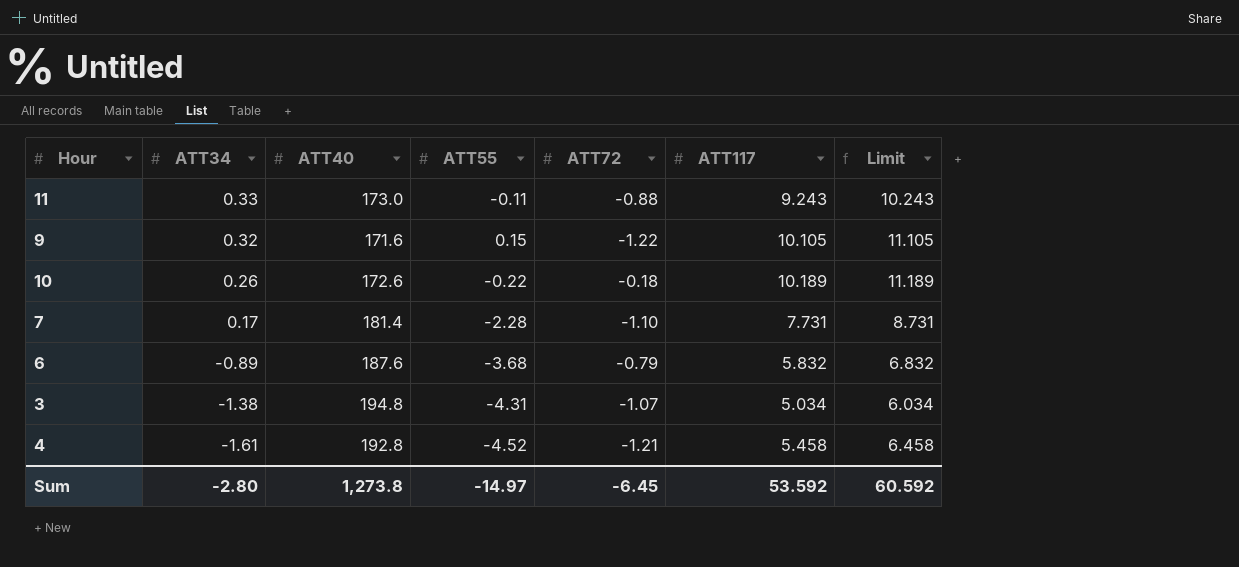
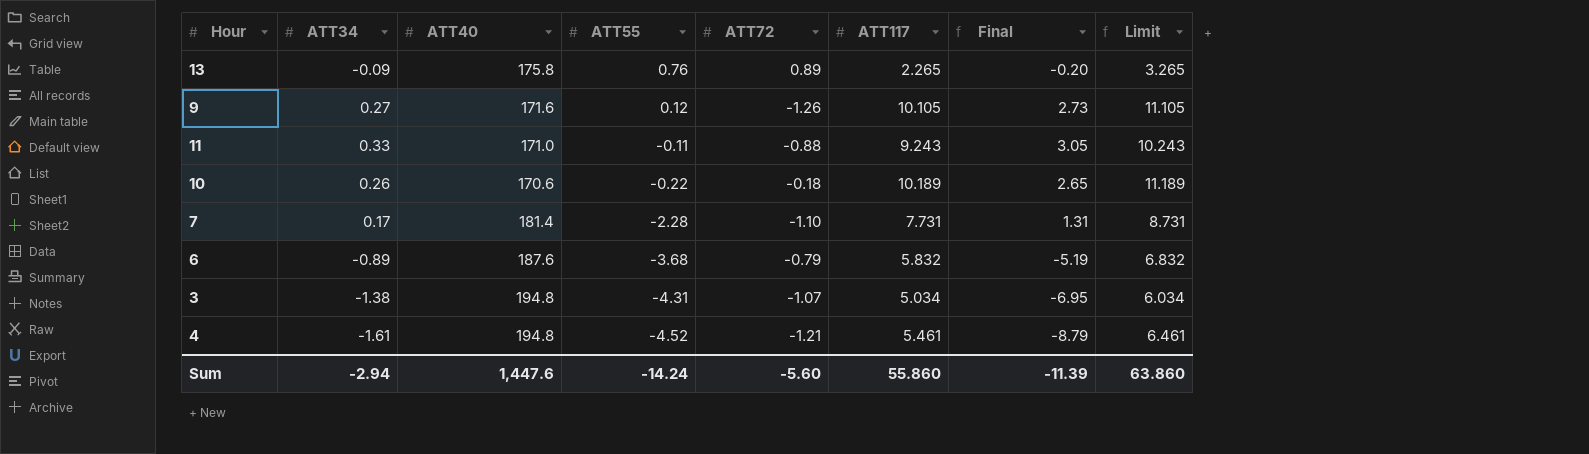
row order: ATT34 descending -> ATT55 descending
column Final | formula: none -> [ATT34] * [ATT117]
row 13: none -> -0.09 | 175.8 | 0.76 | 0.89 | 2.265 | -0.20 | 3.265
9 | ATT34: 0.32 -> 0.27
9 | ATT55: 0.15 -> 0.12
9 | ATT72: -1.22 -> -1.26
11 | ATT40: 173.0 -> 171.0
10 | ATT40: 172.6 -> 170.6
4 | ATT40: 192.8 -> 194.8
4 | ATT117: 5.458 -> 5.461
4 | Limit: 6.458 -> 6.461
Sum | ATT34: -2.80 -> -2.94
Sum | ATT40: 1,273.8 -> 1,447.6
Sum | ATT55: -14.97 -> -14.24
Sum | ATT72: -6.45 -> -5.60
Sum | ATT117: 53.592 -> 55.860
Sum | Limit: 60.592 -> 63.860

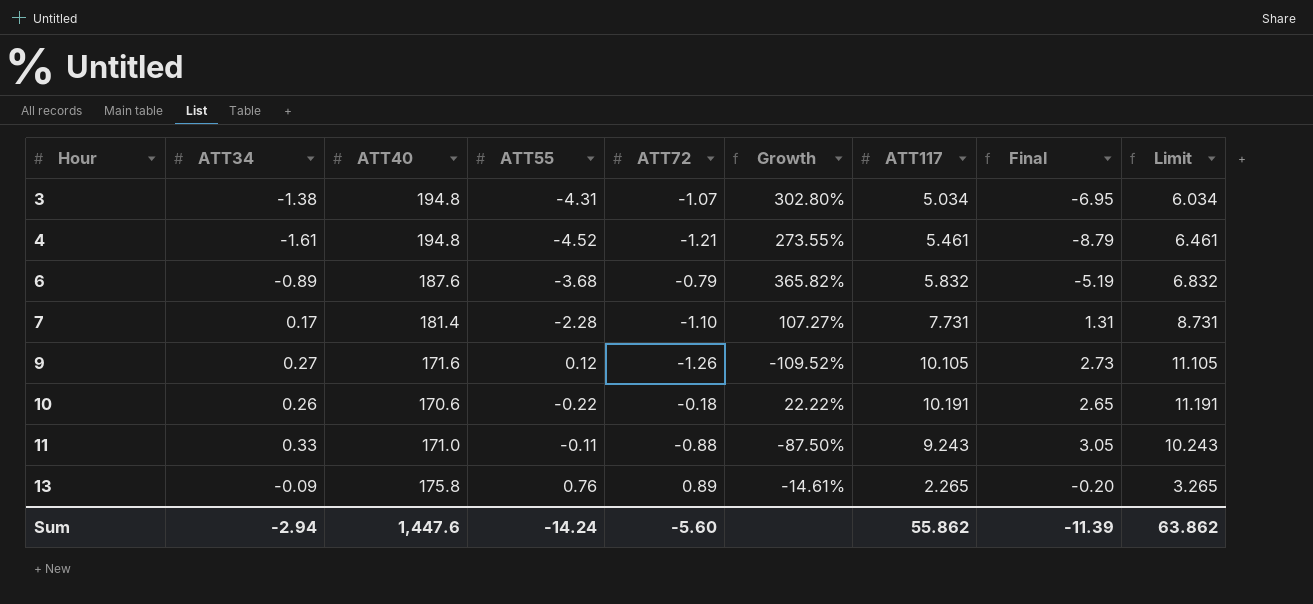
row order: ATT55 descending -> Hour ascending
column Growth | formula: none -> ([ATT55] - [ATT72]) / [ATT72]
10 | ATT117: 10.189 -> 10.191
10 | Limit: 11.189 -> 11.191
Sum | ATT117: 55.860 -> 55.862
Sum | Limit: 63.860 -> 63.862

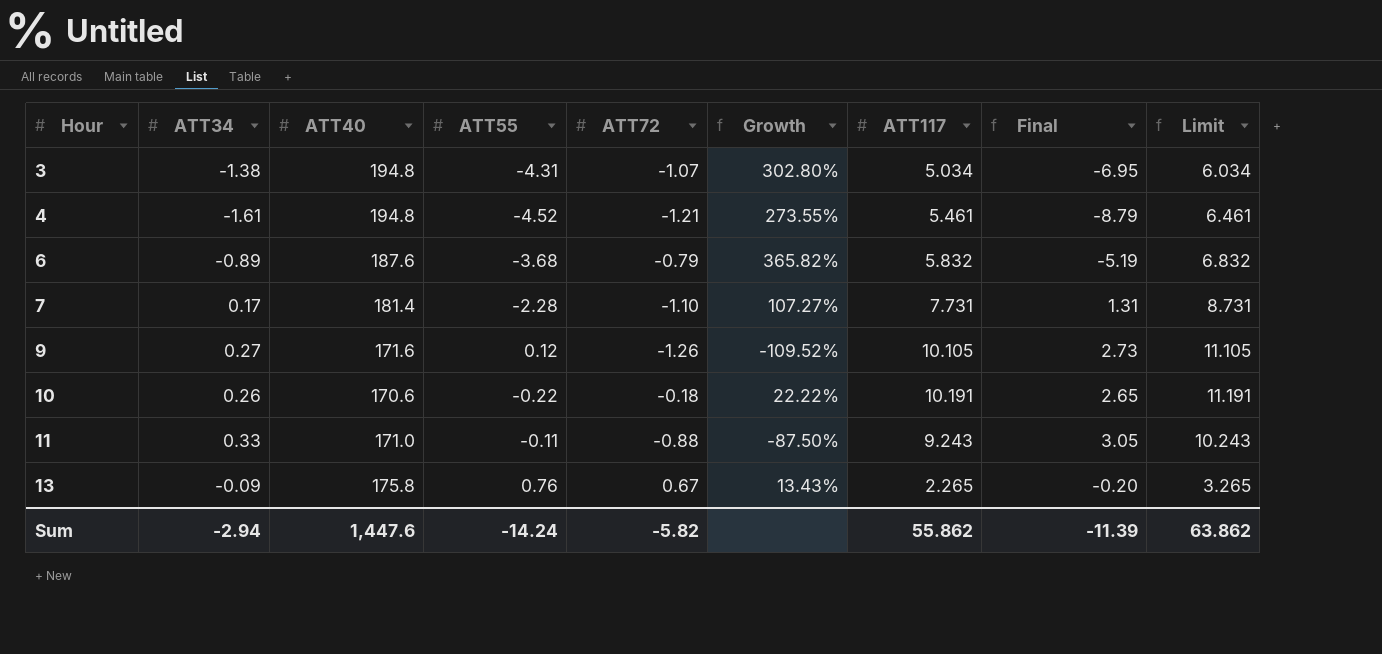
13 | ATT72: 0.89 -> 0.67
13 | Growth: -14.61% -> 13.43%
Sum | ATT72: -5.60 -> -5.82

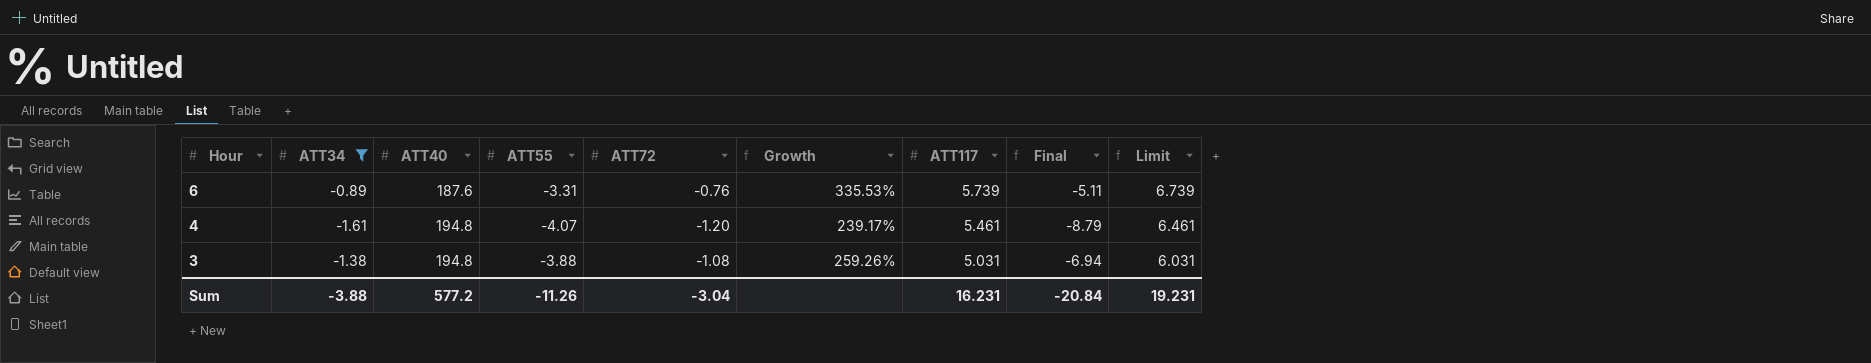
filter: none -> ATT34 <= -0.89
row order: Hour ascending -> Hour descending
6 | ATT55: -3.68 -> -3.31
6 | ATT72: -0.79 -> -0.76
6 | Growth: 365.82% -> 335.53%
6 | ATT117: 5.832 -> 5.739
6 | Final: -5.19 -> -5.11
6 | Limit: 6.832 -> 6.739
4 | ATT55: -4.52 -> -4.07
4 | ATT72: -1.21 -> -1.20
4 | Growth: 273.55% -> 239.17%
3 | ATT55: -4.31 -> -3.88
3 | ATT72: -1.07 -> -1.08
3 | Growth: 302.80% -> 259.26%
3 | ATT117: 5.034 -> 5.031
3 | Final: -6.95 -> -6.94
3 | Limit: 6.034 -> 6.031
Sum | ATT34: -2.94 -> -3.88
Sum | ATT40: 1,447.6 -> 577.2
Sum | ATT55: -14.24 -> -11.26
Sum | ATT72: -5.82 -> -3.04
Sum | ATT117: 55.862 -> 16.231
Sum | Final: -11.39 -> -20.84
Sum | Limit: 63.862 -> 19.231

